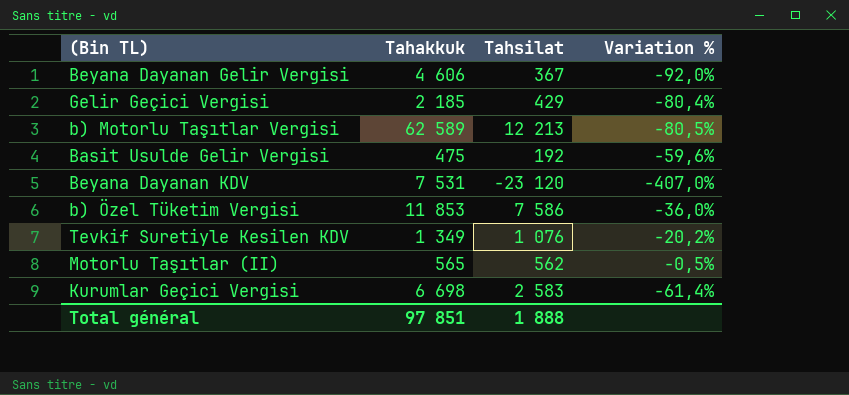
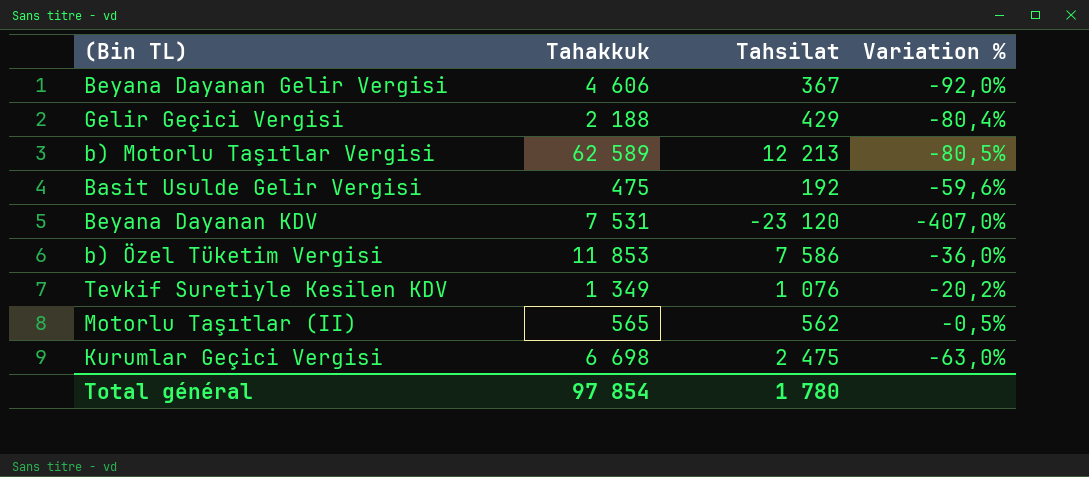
Gelir Geçici Vergisi | Tahakkuk: 2 185 -> 2 188
Kurumlar Geçici Vergisi | Tahsilat: 2 583 -> 2 475
Kurumlar Geçici Vergisi | Variation %: -61,4% -> -63,0%
Total général | Tahakkuk: 97 851 -> 97 854
Total général | Tahsilat: 1 888 -> 1 780

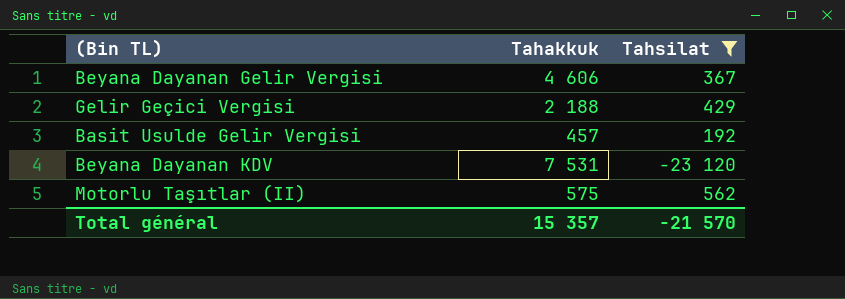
filter: none -> Tahsilat <= 562
column Variation % | formula: ([Tahsilat] - [Tahakkuk]) / [Tahakkuk] -> none
Basit Usulde Gelir Vergisi | Tahakkuk: 475 -> 457
Motorlu Taşıtlar (II) | Tahakkuk: 565 -> 575
Total général | Tahakkuk: 97 854 -> 15 357
Total général | Tahsilat: 1 780 -> -21 570

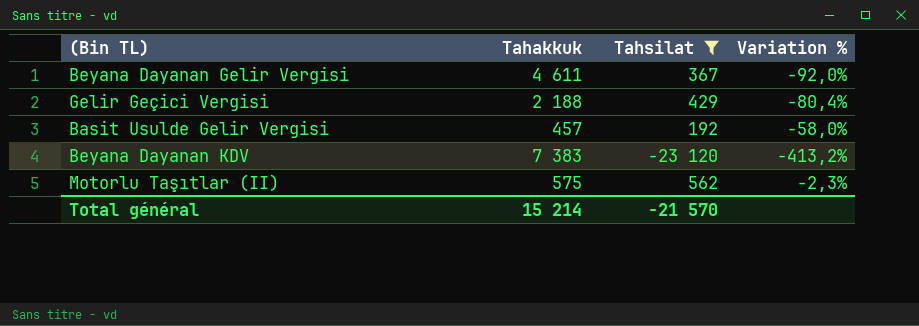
column Variation % | formula: none -> ([Tahsilat] - [Tahakkuk]) / [Tahakkuk]
Beyana Dayanan Gelir Vergisi | Tahakkuk: 4 606 -> 4 611
Beyana Dayanan KDV | Tahakkuk: 7 531 -> 7 383
Total général | Tahakkuk: 15 357 -> 15 214

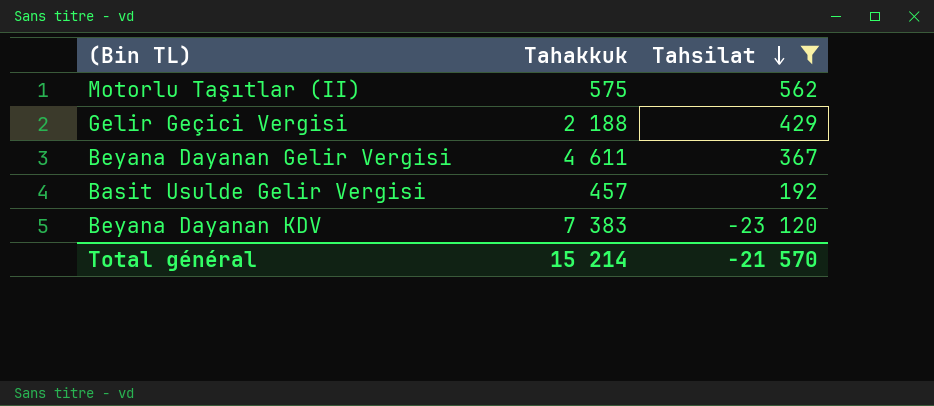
row order: none -> Tahsilat descending
column Variation % | formula: ([Tahsilat] - [Tahakkuk]) / [Tahakkuk] -> none

